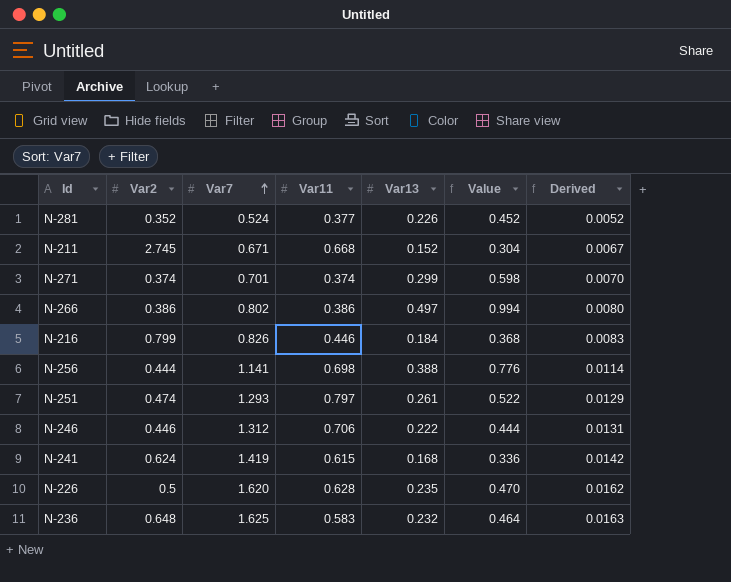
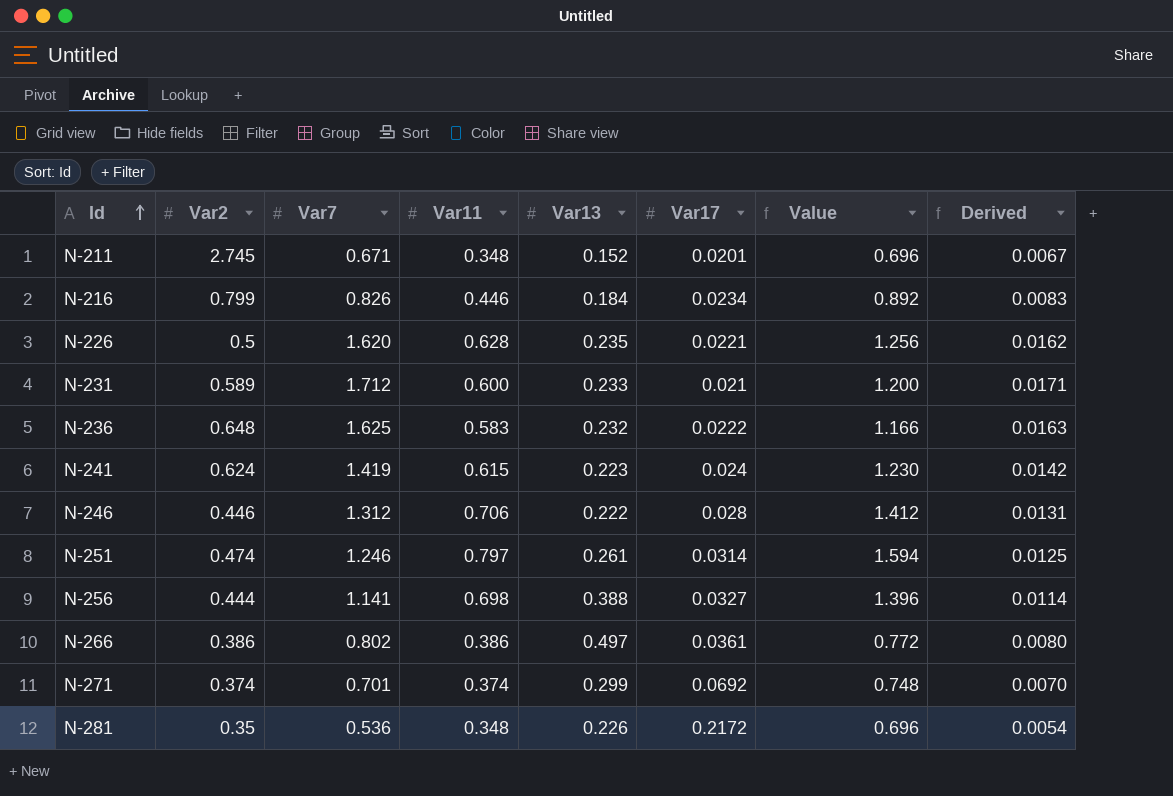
row order: Var7 ascending -> Id ascending
column Var17 | position: none -> 6
column Value | formula: [Var13] * 2 -> [Var11] * 2
N-211 | Var11: 0.668 -> 0.348
row N-231: none -> 0.589 | 1.712 | 0.600 | 0.233 | 0.021 | 1.200 | 0.0171
N-241 | Var13: 0.168 -> 0.223
N-251 | Var7: 1.293 -> 1.246
N-251 | Derived: 0.0129 -> 0.0125
N-281 | Var2: 0.352 -> 0.35
N-281 | Var7: 0.524 -> 0.536
N-281 | Var11: 0.377 -> 0.348
N-281 | Derived: 0.0052 -> 0.0054

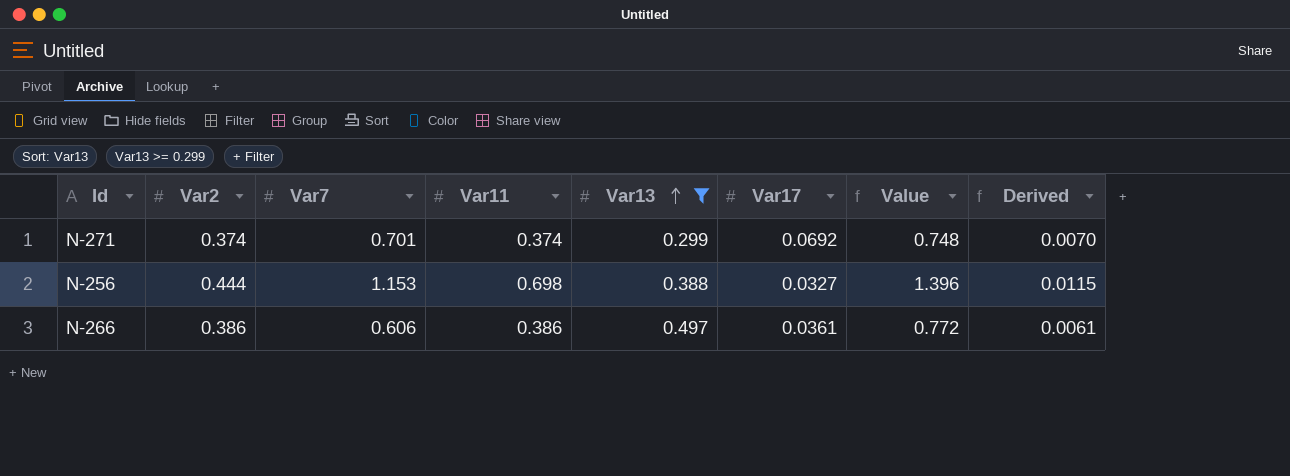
filter: none -> Var13 >= 0.299
row order: Id ascending -> Var13 ascending
N-256 | Var7: 1.141 -> 1.153
N-256 | Derived: 0.0114 -> 0.0115
N-266 | Var7: 0.802 -> 0.606
N-266 | Derived: 0.0080 -> 0.0061

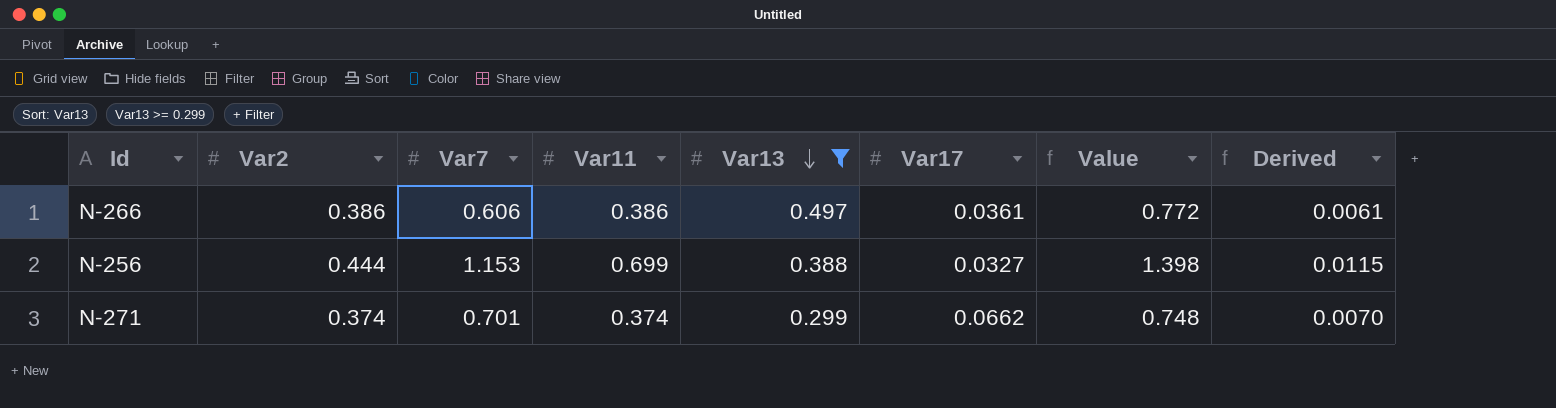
row order: Var13 ascending -> Var13 descending
N-256 | Var11: 0.698 -> 0.699
N-256 | Value: 1.396 -> 1.398
N-271 | Var17: 0.0692 -> 0.0662

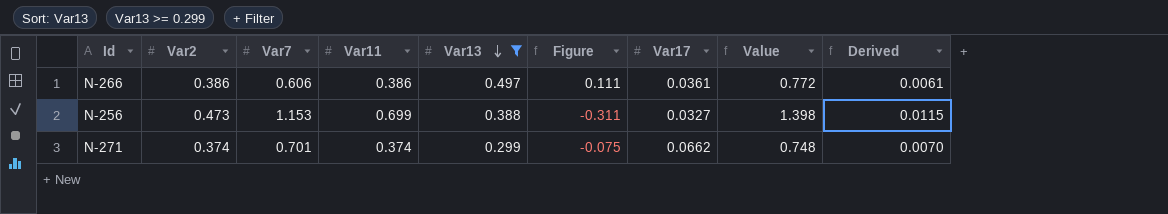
column Figure | formula: none -> [Var13] - [Var11]
N-256 | Var2: 0.444 -> 0.473

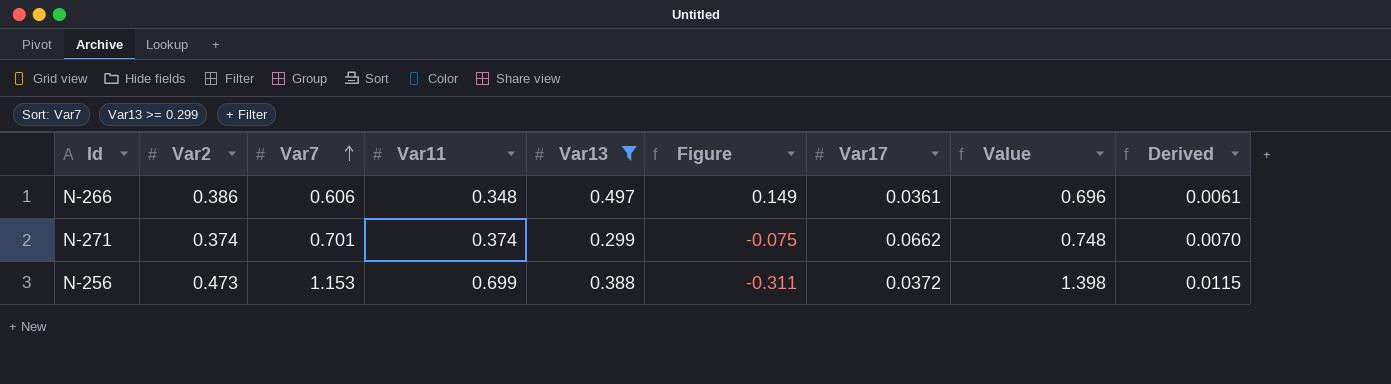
row order: Var13 descending -> Var7 ascending
N-266 | Var11: 0.386 -> 0.348
N-266 | Figure: 0.111 -> 0.149
N-266 | Value: 0.772 -> 0.696
N-256 | Var17: 0.0327 -> 0.0372

